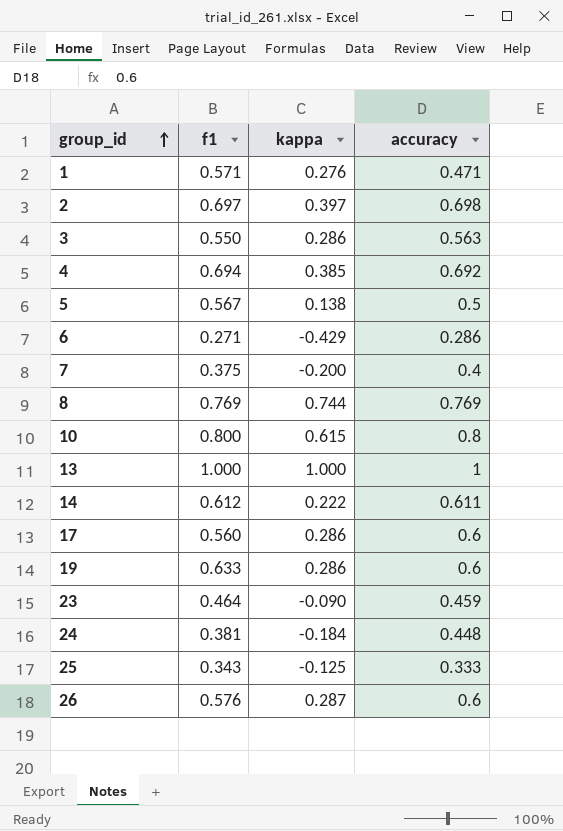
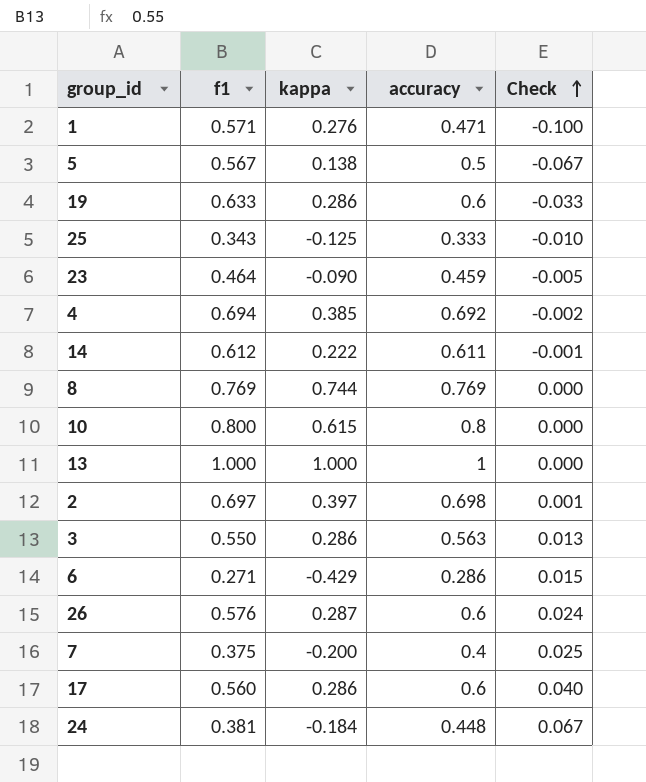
row order: group_id ascending -> Check ascending
column Check | formula: none -> [accuracy] - [f1]

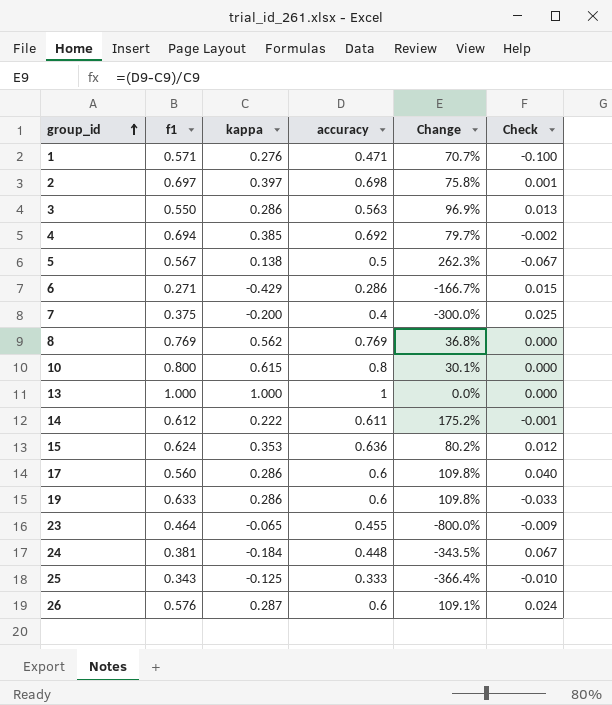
row order: Check ascending -> group_id ascending
column Change | formula: none -> ([accuracy] - [kappa]) / [kappa]
8 | kappa: 0.744 -> 0.562
row 15: none -> 0.624 | 0.353 | 0.636 | 80.2% | 0.012
23 | kappa: -0.090 -> -0.065
23 | accuracy: 0.459 -> 0.455
23 | Check: -0.005 -> -0.009

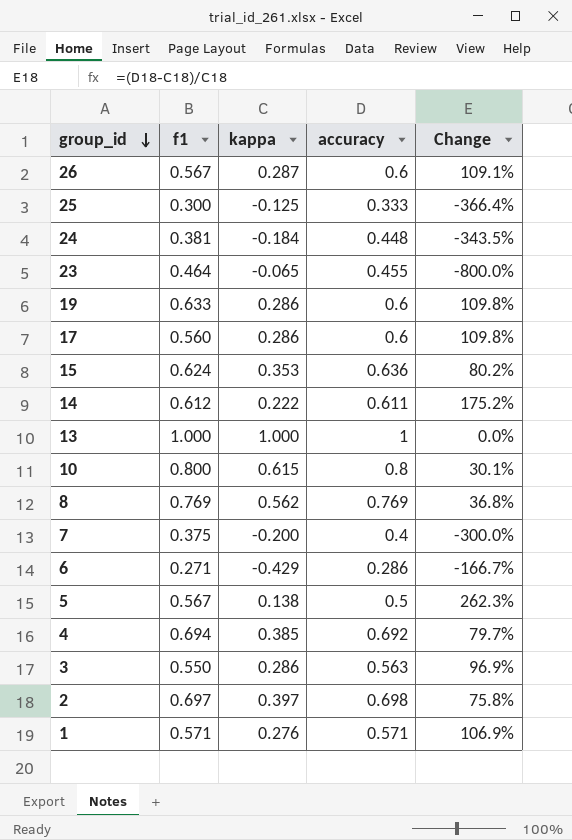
row order: group_id ascending -> group_id descending
column Check | formula: [accuracy] - [f1] -> none
26 | f1: 0.576 -> 0.567
25 | f1: 0.343 -> 0.300
1 | accuracy: 0.471 -> 0.571
1 | Change: 70.7% -> 106.9%

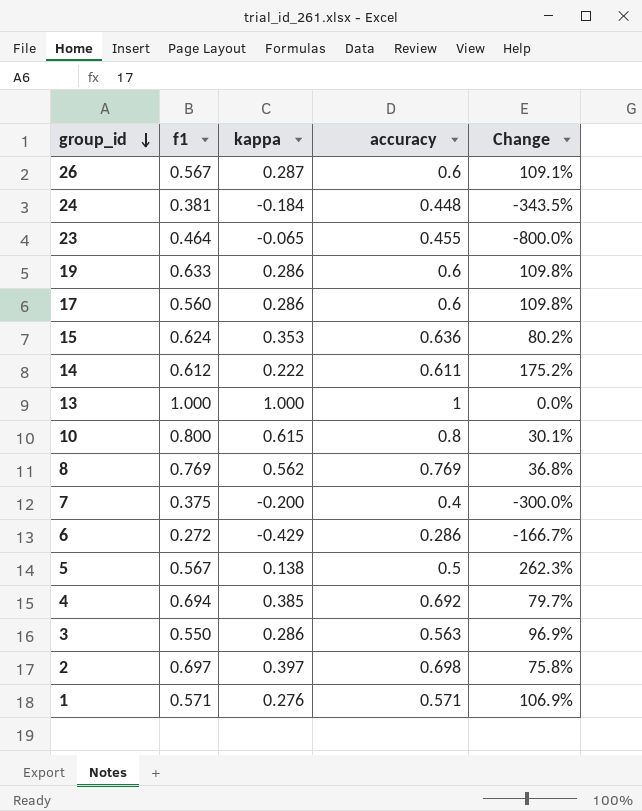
row 25: 0.300 | -0.125 | 0.333 | -366.4% -> none
6 | f1: 0.271 -> 0.272

